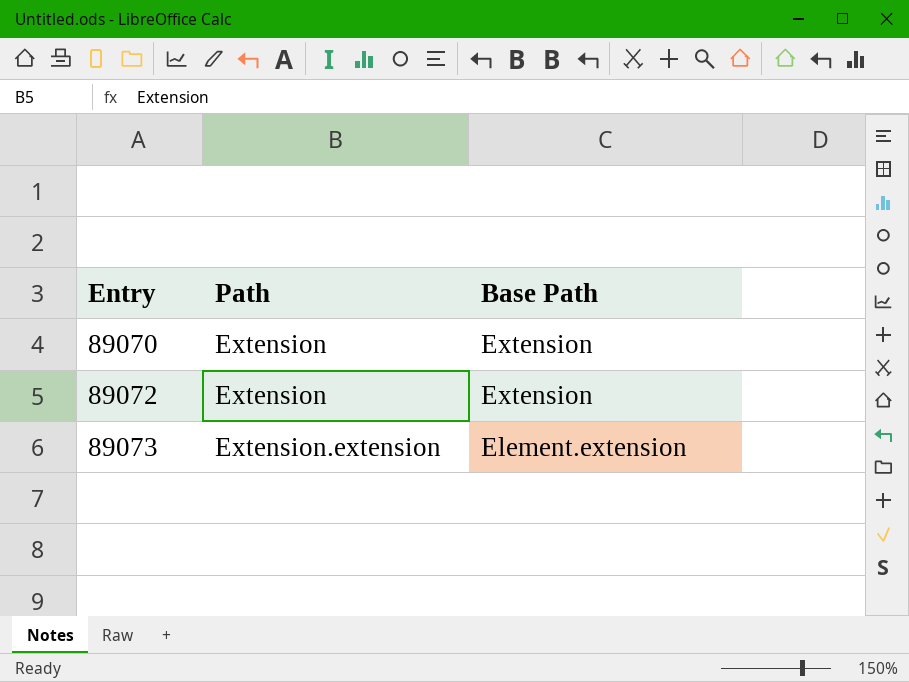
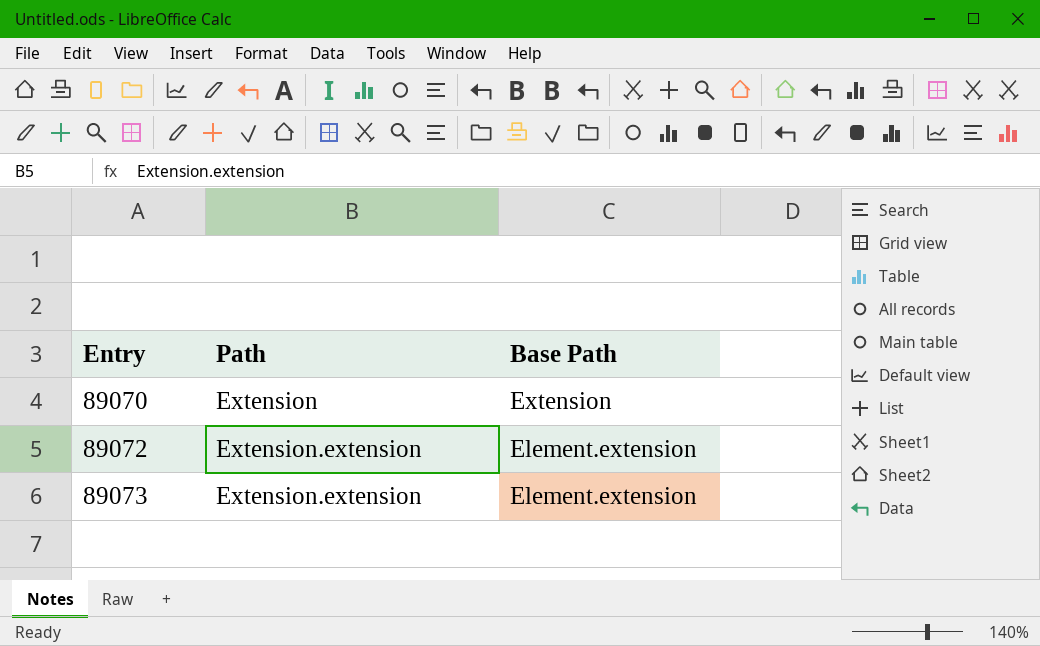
89072 | Path: Extension -> Extension.extension
89072 | Base Path: Extension -> Element.extension

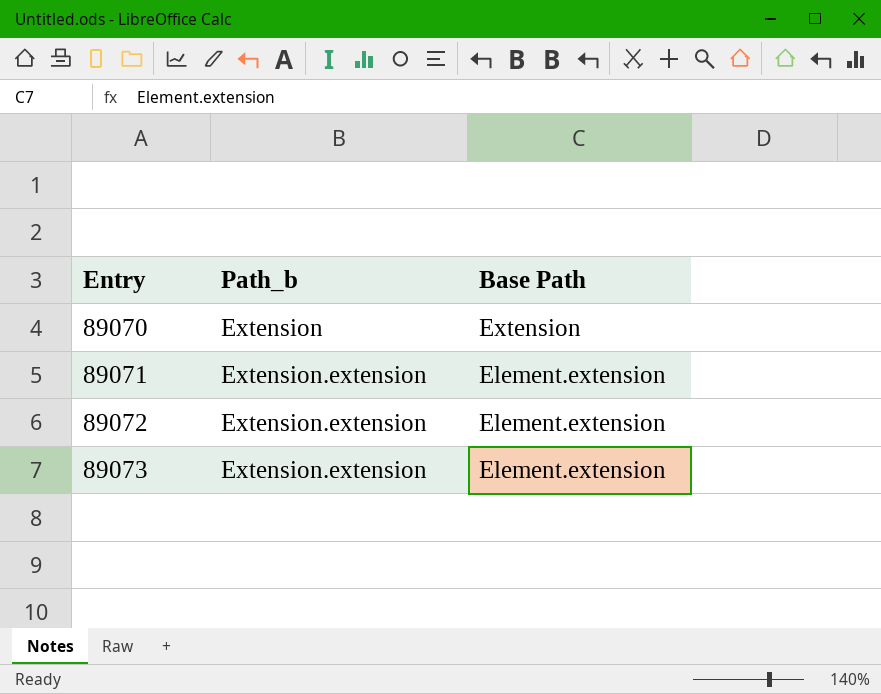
column name: Path -> Path_b
row 89071: none -> Extension.extension | Element.extension

